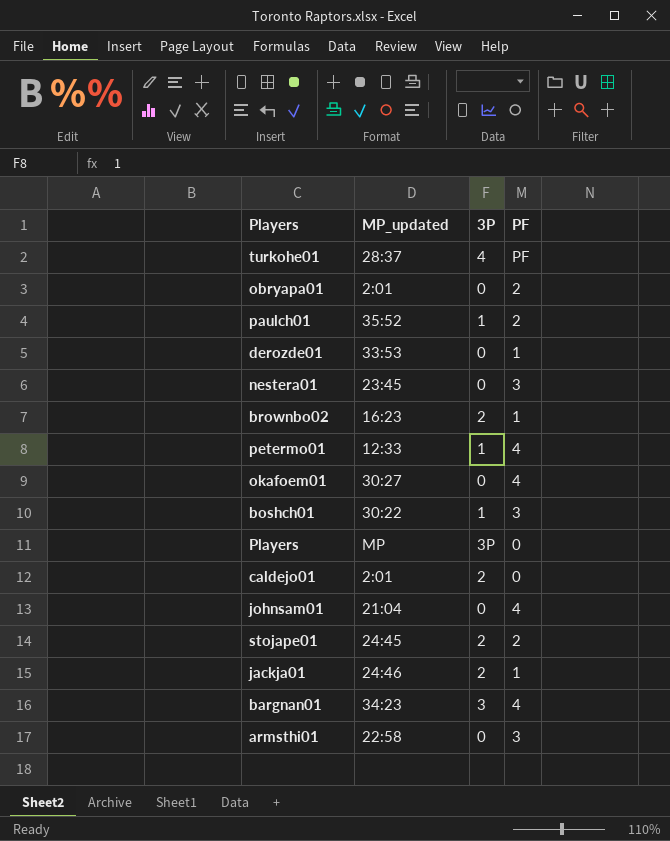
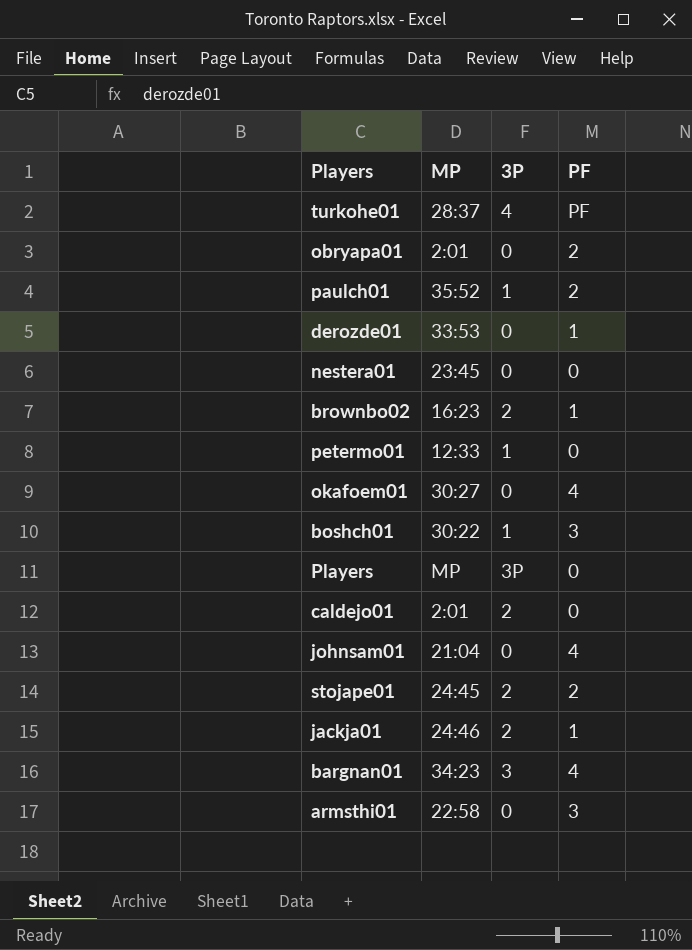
column name: MP_updated -> MP
nestera01 | PF: 3 -> 0
petermo01 | PF: 4 -> 0

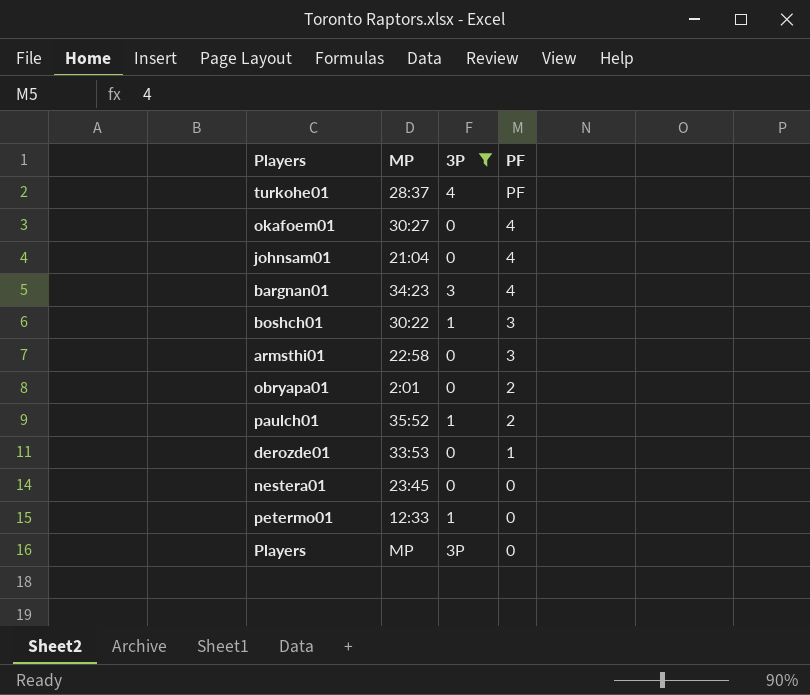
filter: none -> 3P != 2
row order: none -> PF descending

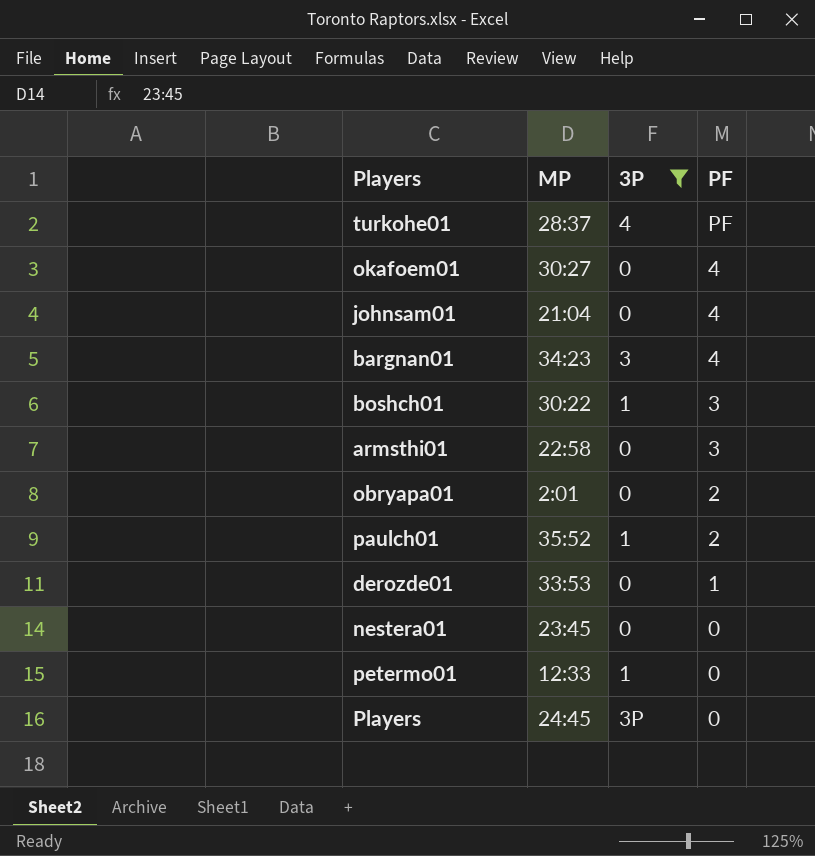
Players | MP: MP -> 24:45

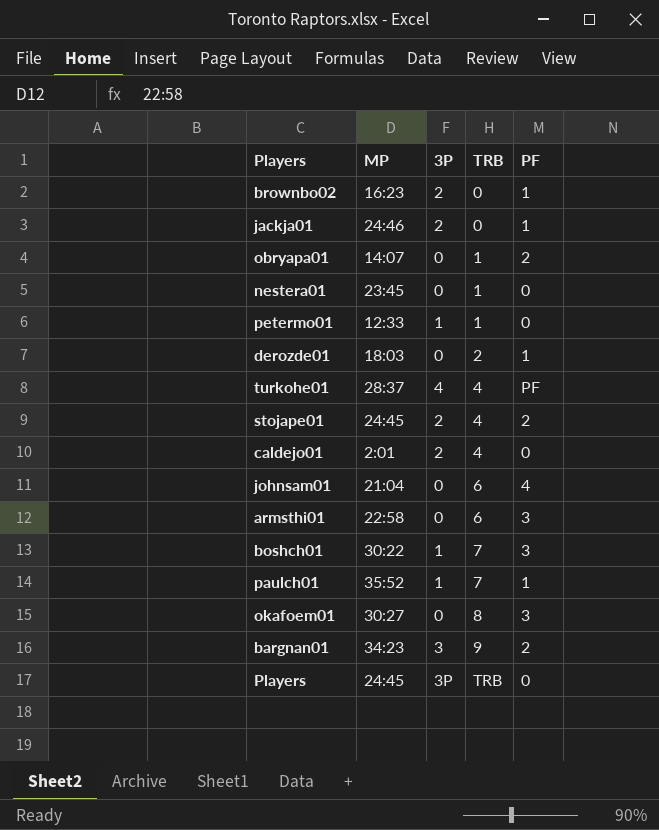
filter: 3P != 2 -> none
row order: PF descending -> TRB ascending
column TRB | position: none -> 4
obryapa01 | MP: 2:01 -> 14:07
derozde01 | MP: 33:53 -> 18:03
paulch01 | PF: 2 -> 1
okafoem01 | PF: 4 -> 3
bargnan01 | PF: 4 -> 2

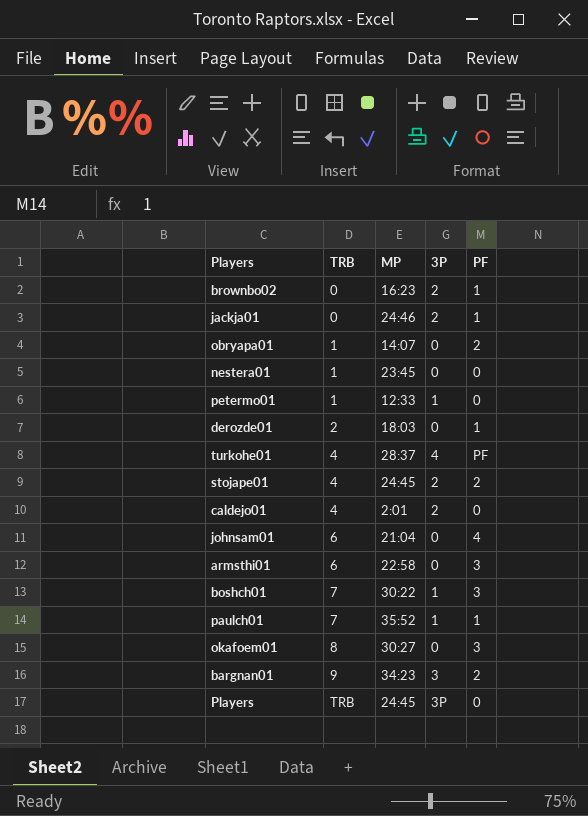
column TRB | position: 4 -> 2

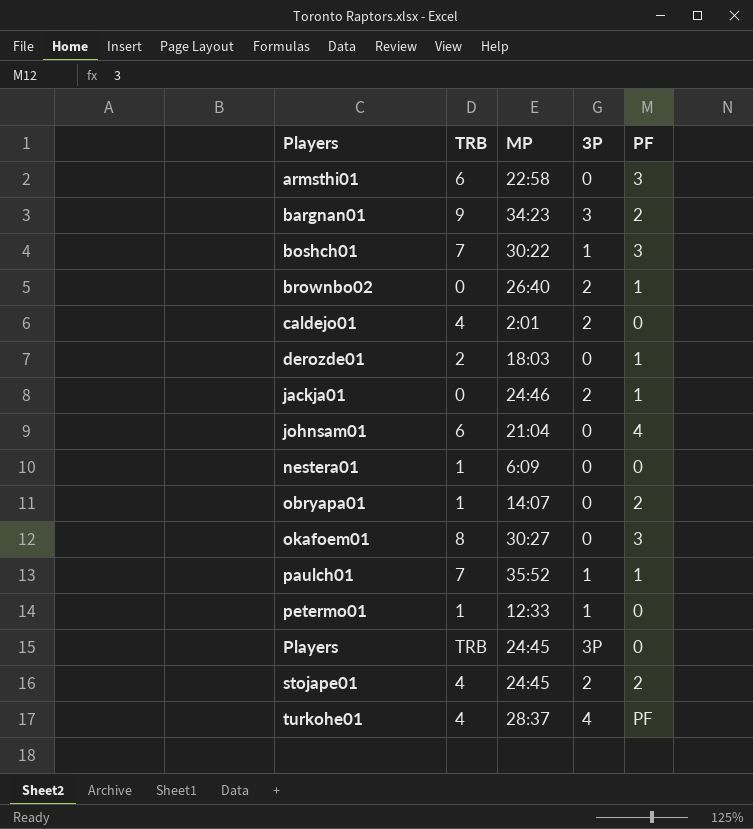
row order: TRB ascending -> Players ascending
brownbo02 | MP: 16:23 -> 26:40
nestera01 | MP: 23:45 -> 6:09

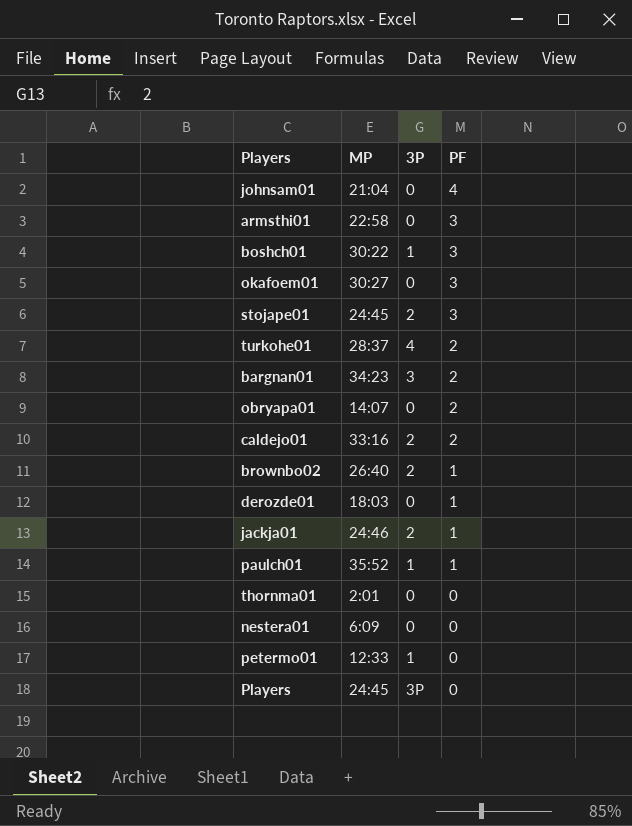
row order: Players ascending -> PF descending
column TRB | position: 2 -> none
stojape01 | PF: 2 -> 3
turkohe01 | PF: PF -> 2
caldejo01 | MP: 2:01 -> 33:16
caldejo01 | PF: 0 -> 2
row thornma01: none -> 2:01 | 0 | 0

